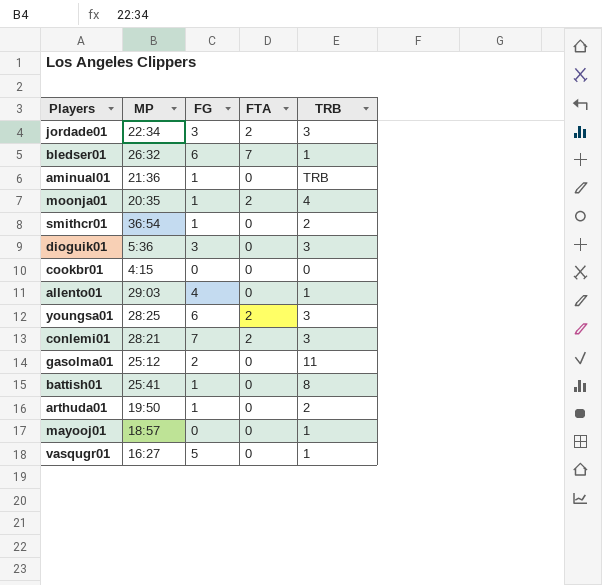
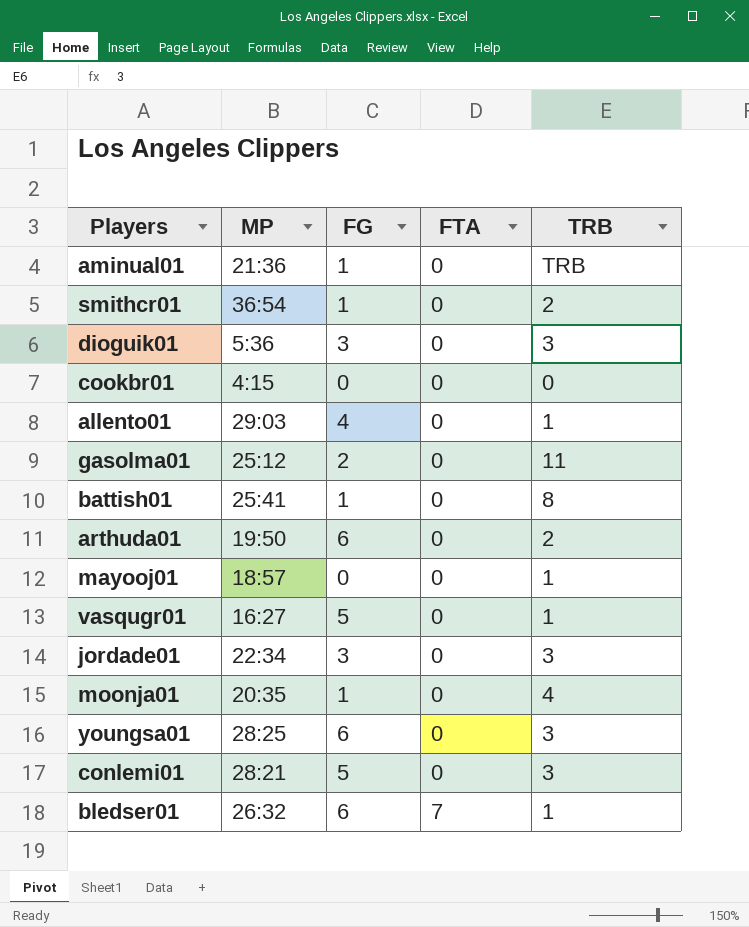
row order: none -> FTA ascending
arthuda01 | FG: 1 -> 6
jordade01 | FTA: 2 -> 0
moonja01 | FTA: 2 -> 0
youngsa01 | FTA: 2 -> 0
conlemi01 | FG: 7 -> 5
conlemi01 | FTA: 2 -> 0

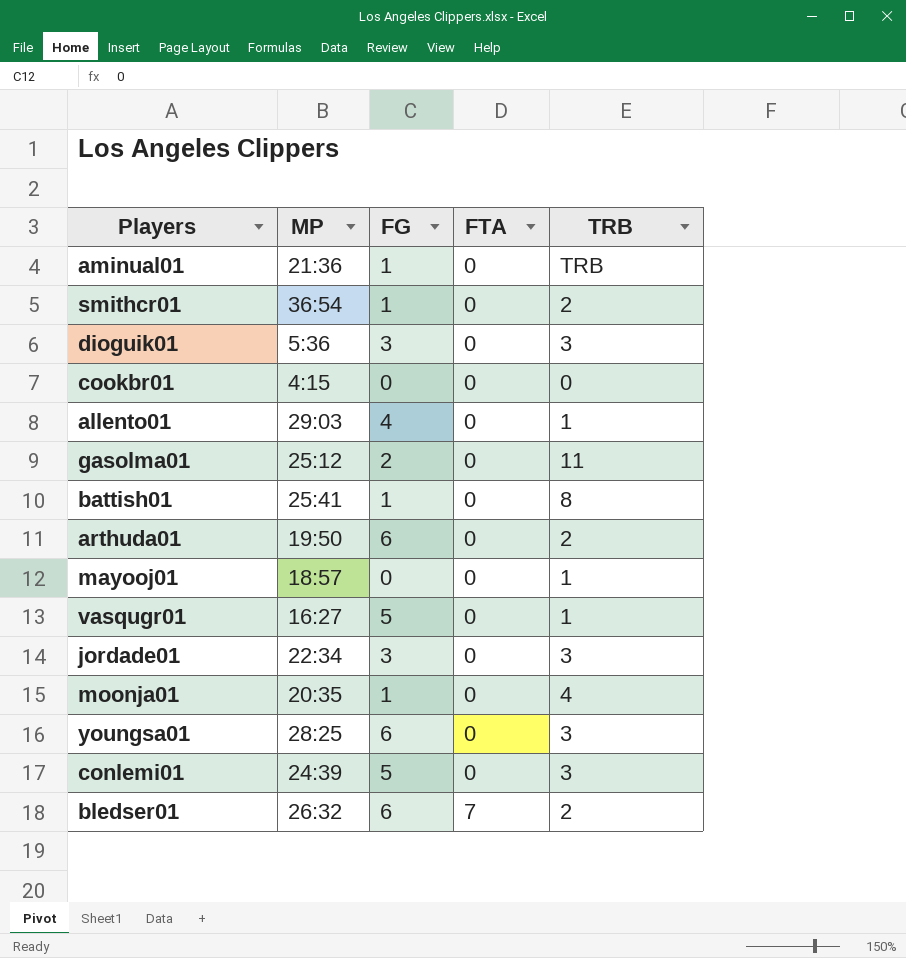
conlemi01 | MP: 28:21 -> 24:39
bledser01 | TRB: 1 -> 2

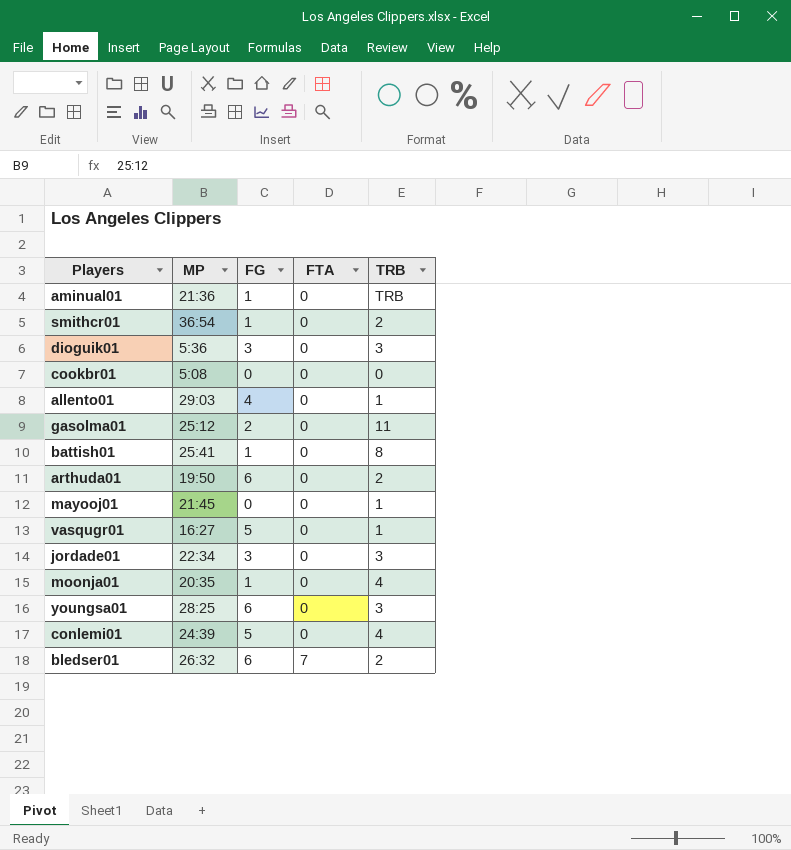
cookbr01 | MP: 4:15 -> 5:08
mayooj01 | MP: 18:57 -> 21:45
conlemi01 | TRB: 3 -> 4

